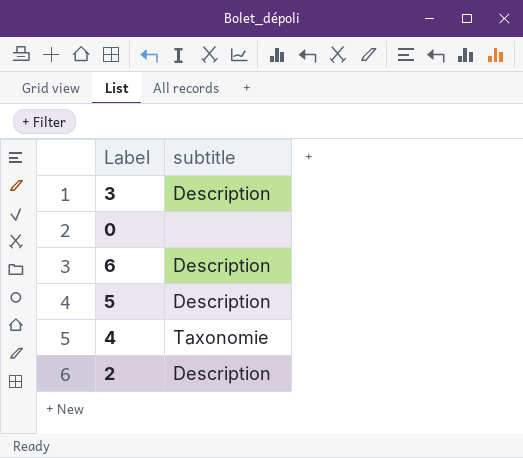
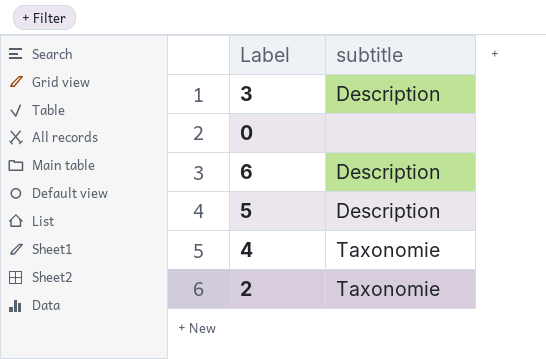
2 | subtitle: Description -> Taxonomie

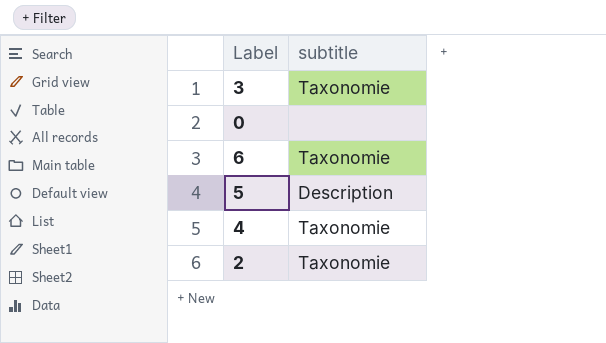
3 | subtitle: Description -> Taxonomie
6 | subtitle: Description -> Taxonomie

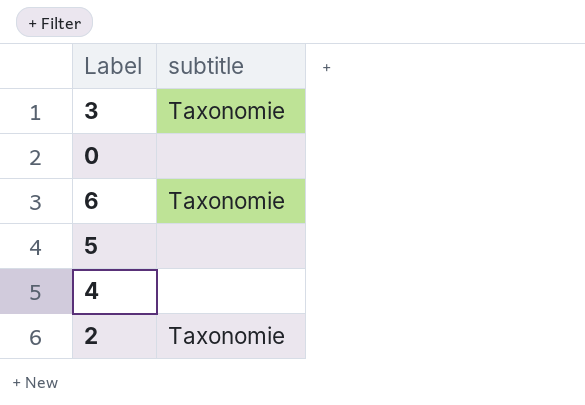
5 | subtitle: Description -> none
4 | subtitle: Taxonomie -> none

